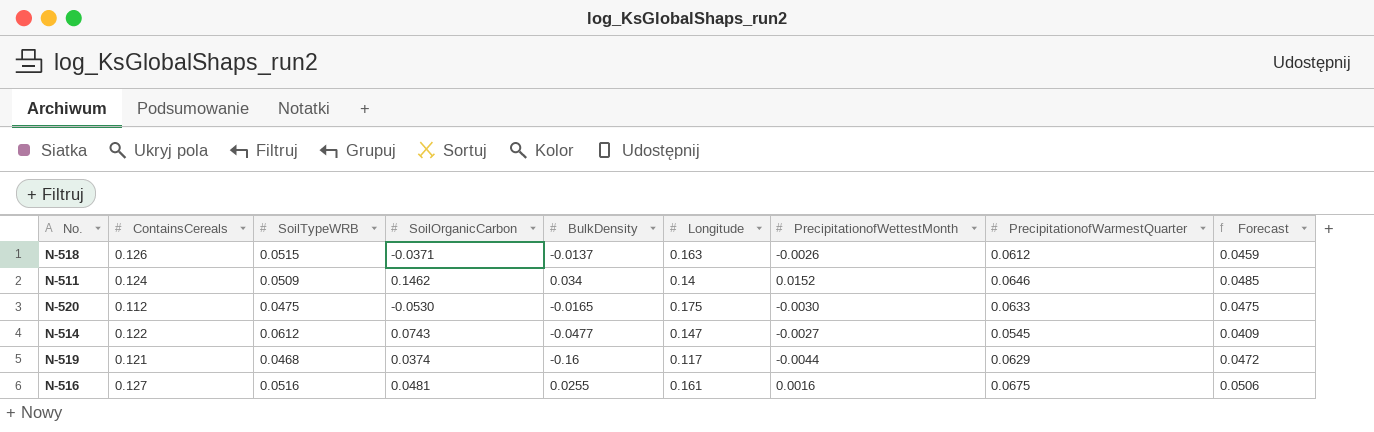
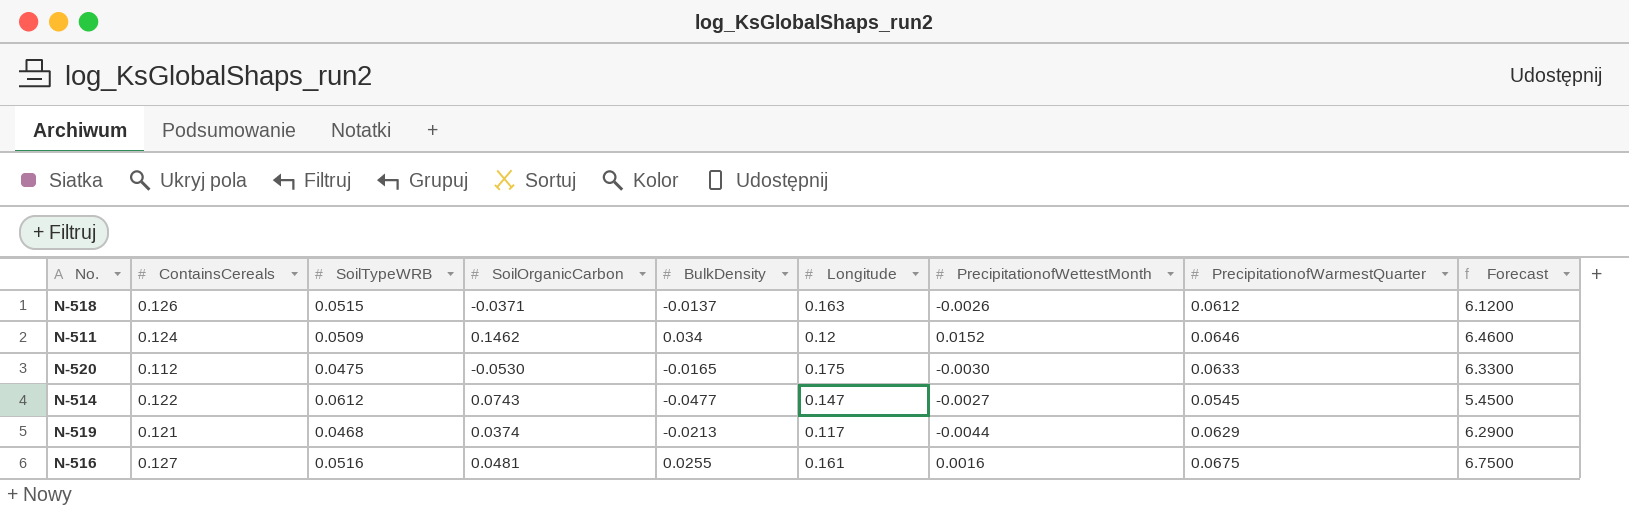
column Forecast | formula: [PrecipitationofWarmestQuarter] * 0.75 -> [PrecipitationofWarmestQuarter] * 100
N-511 | Longitude: 0.14 -> 0.12
N-519 | BulkDensity: -0.16 -> -0.0213

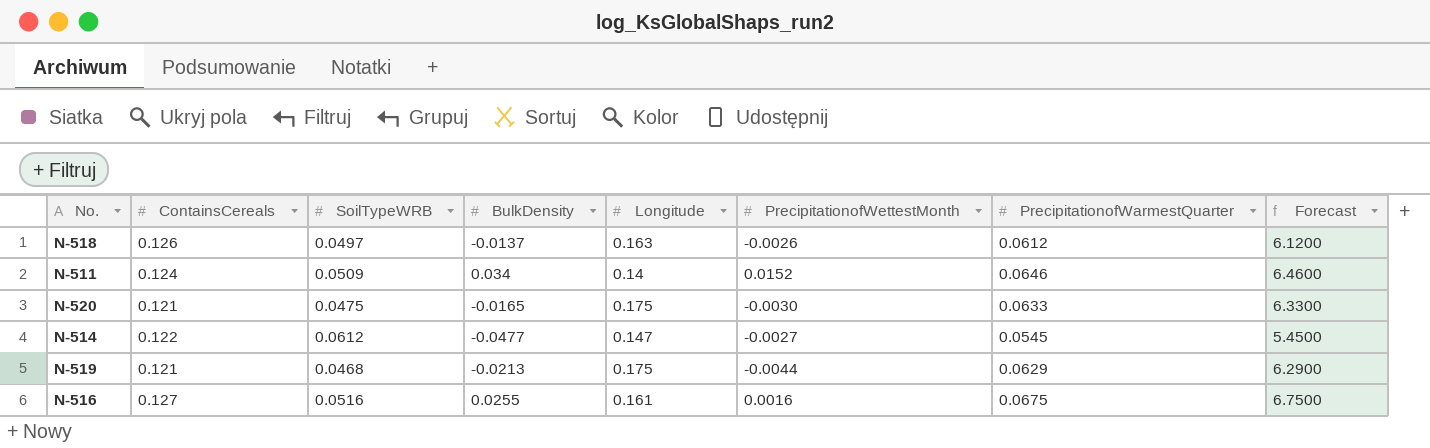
column SoilOrganicCarbon | position: 4 -> none
N-518 | SoilTypeWRB: 0.0515 -> 0.0497
N-511 | Longitude: 0.12 -> 0.14
N-520 | ContainsCereals: 0.112 -> 0.121
N-519 | Longitude: 0.117 -> 0.175

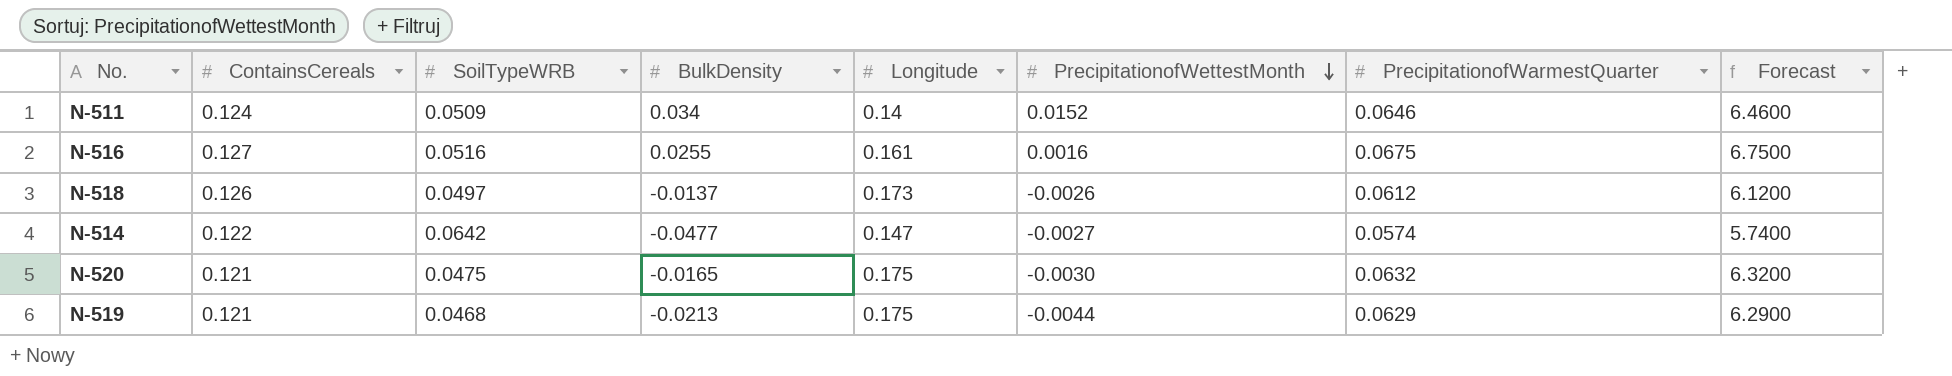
row order: none -> PrecipitationofWettestMonth descending
N-518 | Longitude: 0.163 -> 0.173
N-514 | SoilTypeWRB: 0.0612 -> 0.0642
N-514 | PrecipitationofWarmestQuarter: 0.0545 -> 0.0574
N-514 | Forecast: 5.4500 -> 5.7400
N-520 | PrecipitationofWarmestQuarter: 0.0633 -> 0.0632
N-520 | Forecast: 6.3300 -> 6.3200

